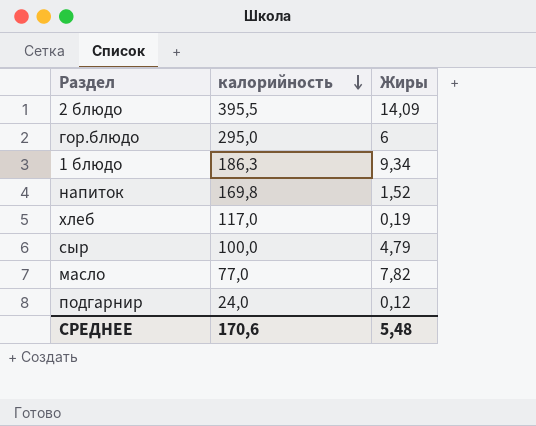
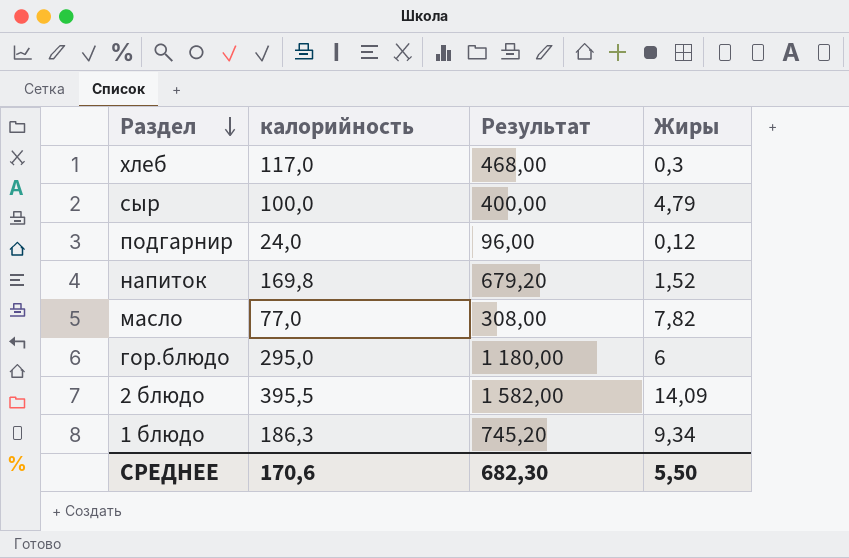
row order: калорийность descending -> Раздел descending
column Результат | formula: none -> [калорийность] * 4
хлеб | Жиры: 0,19 -> 0,3
СРЕДНЕЕ | Жиры: 5,48 -> 5,50

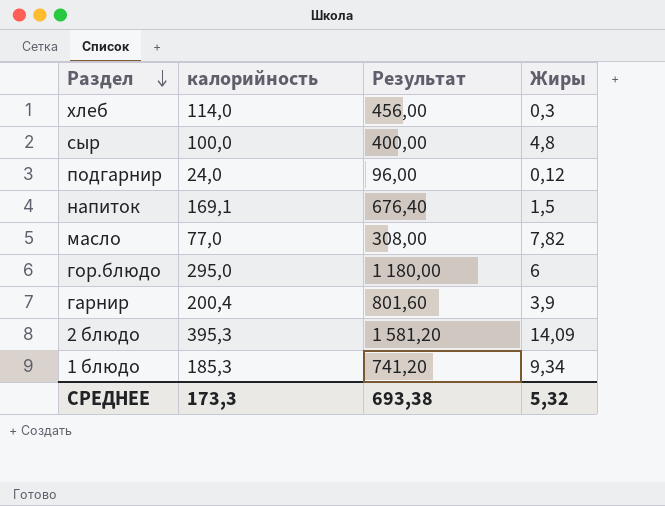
хлеб | калорийность: 117,0 -> 114,0
хлеб | Результат: 468,00 -> 456,00
сыр | Жиры: 4,79 -> 4,8
напиток | калорийность: 169,8 -> 169,1
напиток | Результат: 679,20 -> 676,40
напиток | Жиры: 1,52 -> 1,5
row гарнир: none -> 200,4 | 801,60 | 3,9
2 блюдо | калорийность: 395,5 -> 395,3
2 блюдо | Результат: 1 582,00 -> 1 581,20
1 блюдо | калорийность: 186,3 -> 185,3
1 блюдо | Результат: 745,20 -> 741,20
СРЕДНЕЕ | калорийность: 170,6 -> 173,3
СРЕДНЕЕ | Результат: 682,30 -> 693,38
СРЕДНЕЕ | Жиры: 5,50 -> 5,32

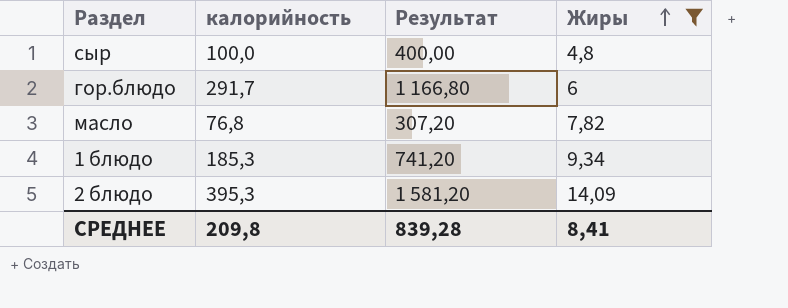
filter: none -> Жиры >= 4,8
row order: Раздел descending -> Жиры ascending
гор.блюдо | калорийность: 295,0 -> 291,7
гор.блюдо | Результат: 1 180,00 -> 1 166,80
масло | калорийность: 77,0 -> 76,8
масло | Результат: 308,00 -> 307,20
СРЕДНЕЕ | калорийность: 173,3 -> 209,8
СРЕДНЕЕ | Результат: 693,38 -> 839,28
СРЕДНЕЕ | Жиры: 5,32 -> 8,41

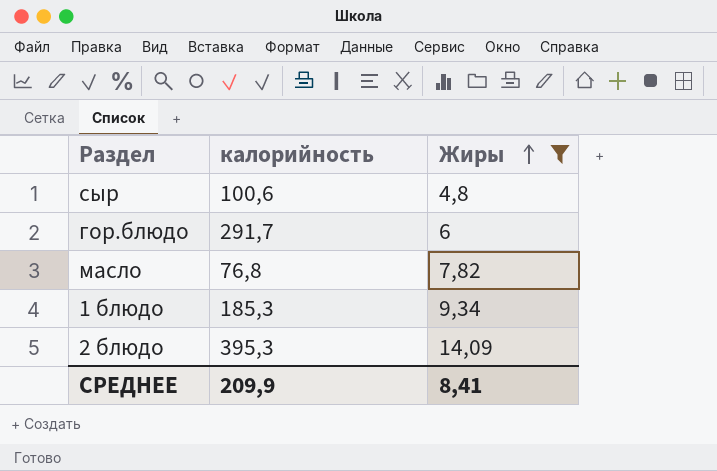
column Результат | formula: [калорийность] * 4 -> none
сыр | калорийность: 100,0 -> 100,6
СРЕДНЕЕ | калорийность: 209,8 -> 209,9

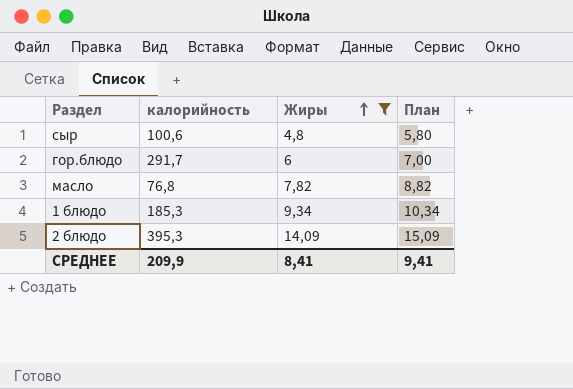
column План | formula: none -> [Жиры] + 1

